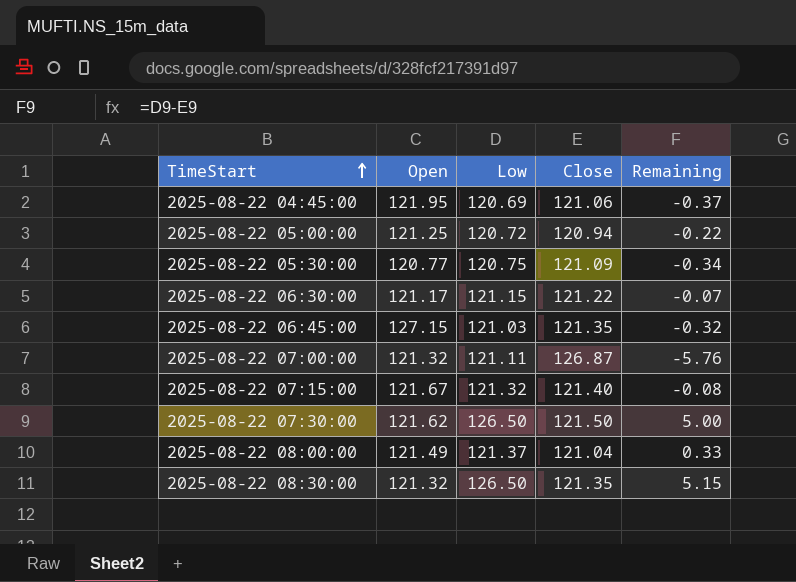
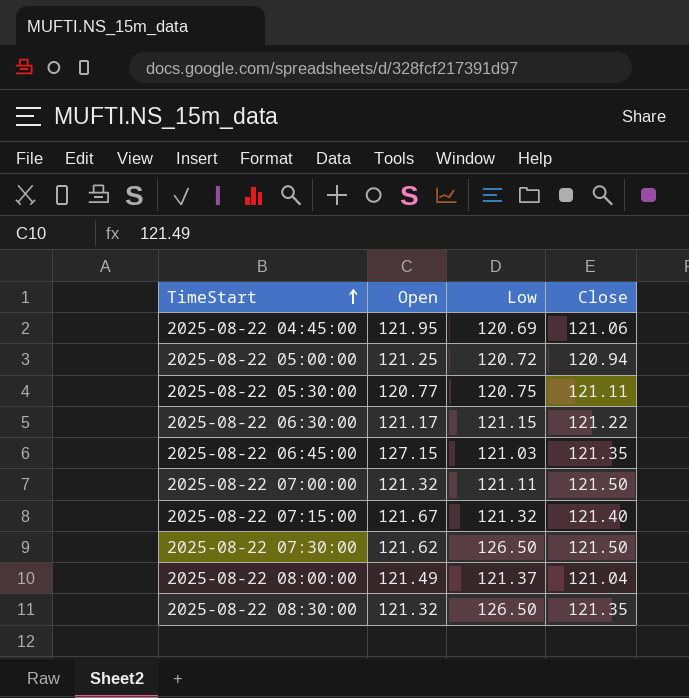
column Remaining | formula: [Low] - [Close] -> none
2025-08-22 05:30:00 | Close: 121.09 -> 121.11
2025-08-22 07:00:00 | Close: 126.87 -> 121.50

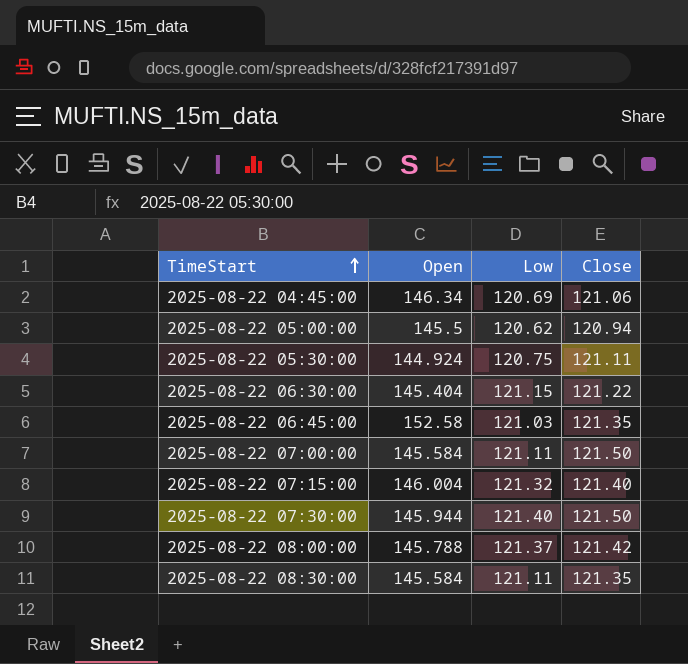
2025-08-22 04:45:00 | Open: 121.95 -> 146.34
2025-08-22 05:00:00 | Open: 121.25 -> 145.5
2025-08-22 05:00:00 | Low: 120.72 -> 120.62
2025-08-22 05:30:00 | Open: 120.77 -> 144.924
2025-08-22 06:30:00 | Open: 121.17 -> 145.404
2025-08-22 06:45:00 | Open: 127.15 -> 152.58
2025-08-22 07:00:00 | Open: 121.32 -> 145.584
2025-08-22 07:15:00 | Open: 121.67 -> 146.004
2025-08-22 07:30:00 | Open: 121.62 -> 145.944
2025-08-22 07:30:00 | Low: 126.50 -> 121.40
2025-08-22 08:00:00 | Open: 121.49 -> 145.788
2025-08-22 08:00:00 | Close: 121.04 -> 121.42
2025-08-22 08:30:00 | Open: 121.32 -> 145.584
2025-08-22 08:30:00 | Low: 126.50 -> 121.11

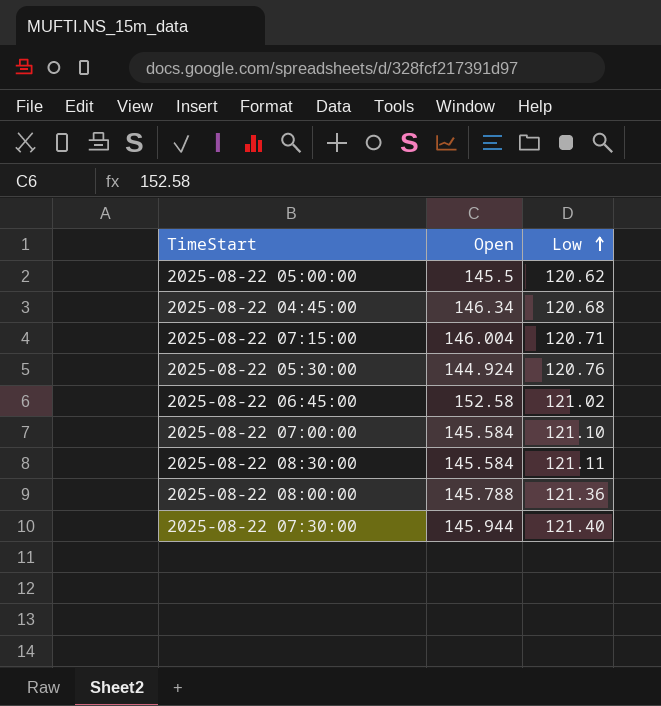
row order: TimeStart ascending -> Low ascending
column Close | position: 4 -> none
row 2025-08-22 06:30:00: 145.404 | 121.15 | 121.22 -> none
2025-08-22 04:45:00 | Low: 120.69 -> 120.68
2025-08-22 07:15:00 | Low: 121.32 -> 120.71
2025-08-22 05:30:00 | Low: 120.75 -> 120.76
2025-08-22 06:45:00 | Low: 121.03 -> 121.02
2025-08-22 07:00:00 | Low: 121.11 -> 121.10
2025-08-22 08:00:00 | Low: 121.37 -> 121.36

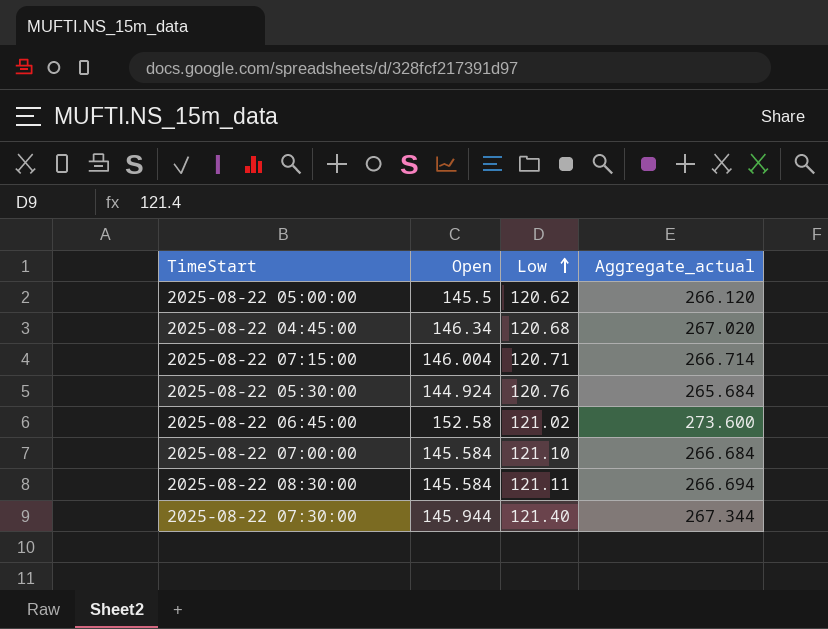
column Aggregate_actual | formula: none -> [Open] + [Low]
row 2025-08-22 08:00:00: 145.788 | 121.36 -> none

